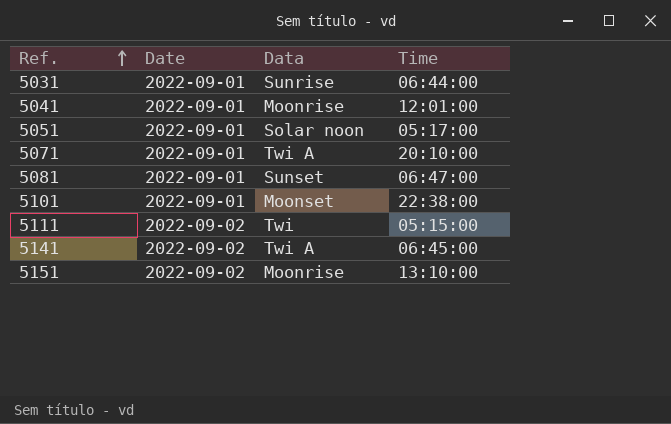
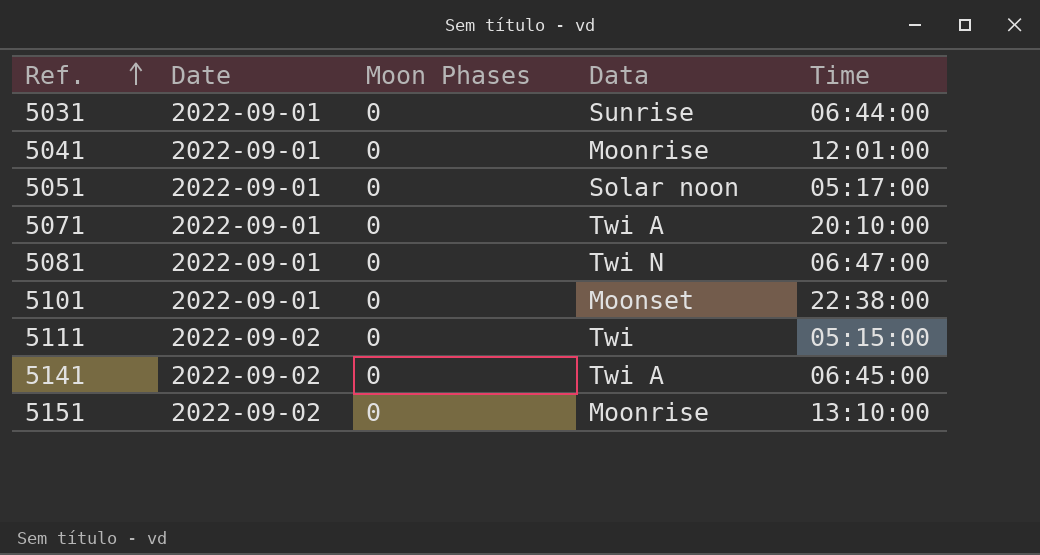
column Moon Phases | position: none -> 3
5081 | Data: Sunset -> Twi N

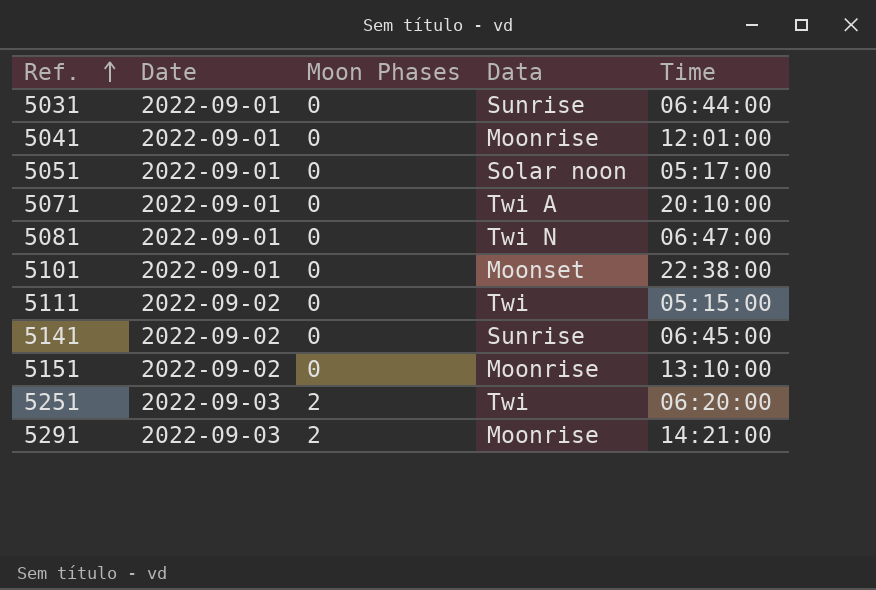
5141 | Data: Twi A -> Sunrise
row 5251: none -> 2022-09-03 | 2 | Twi | 06:20:00
row 5291: none -> 2022-09-03 | 2 | Moonrise | 14:21:00

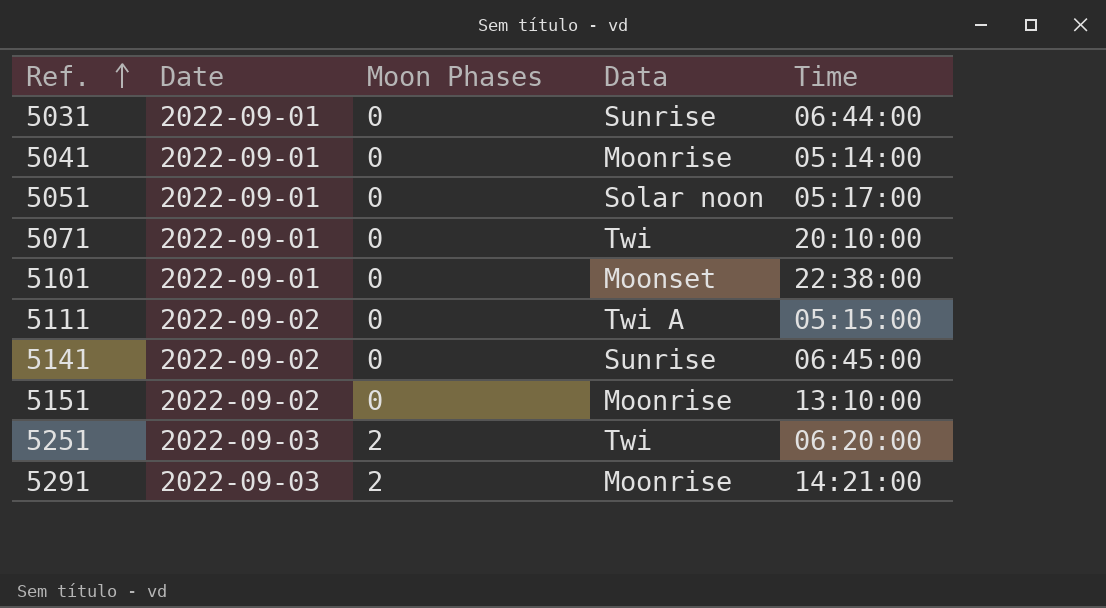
row 5081: 2022-09-01 | 0 | Twi N | 06:47:00 -> none
5041 | Time: 12:01:00 -> 05:14:00
5071 | Data: Twi A -> Twi
5111 | Data: Twi -> Twi A

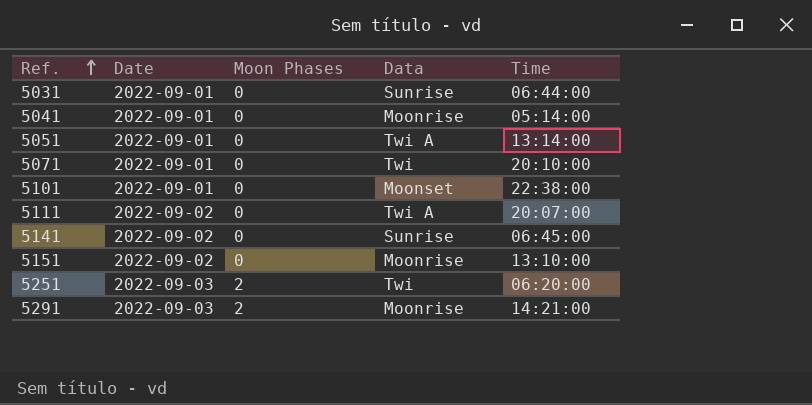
5051 | Data: Solar noon -> Twi A
5051 | Time: 05:17:00 -> 13:14:00
5111 | Time: 05:15:00 -> 20:07:00

